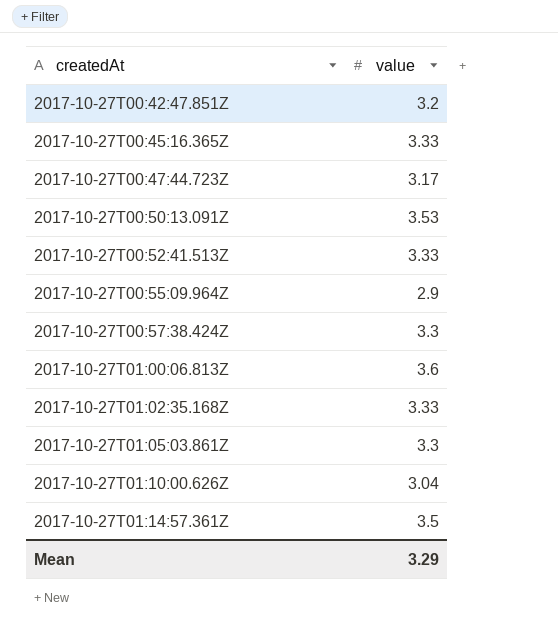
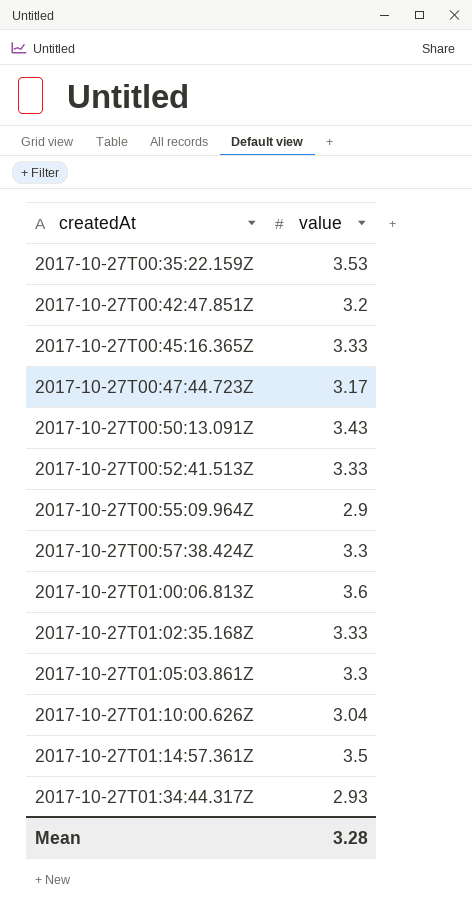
row 2017-10-27T00:35:22.159Z: none -> 3.53
2017-10-27T00:50:13.091Z | value: 3.53 -> 3.43
row 2017-10-27T01:34:44.317Z: none -> 2.93
Mean | value: 3.29 -> 3.28

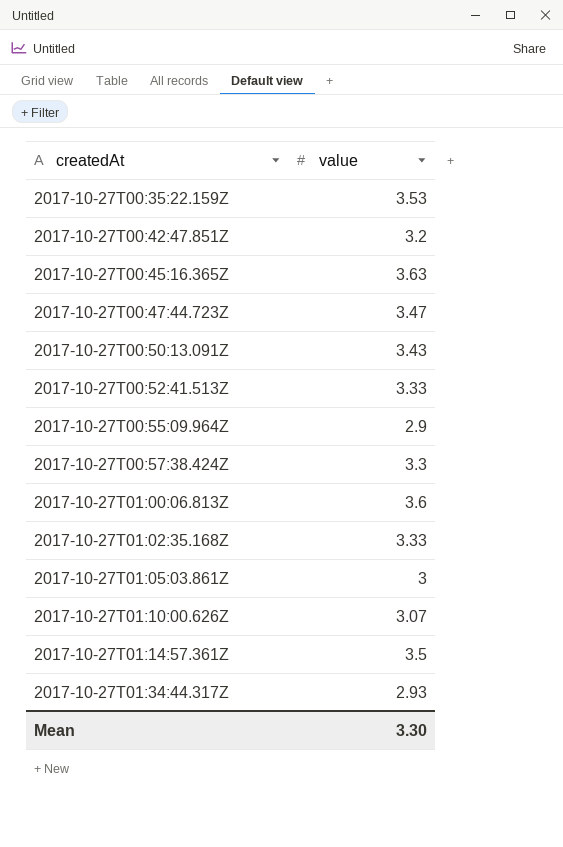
2017-10-27T00:45:16.365Z | value: 3.33 -> 3.63
2017-10-27T00:47:44.723Z | value: 3.17 -> 3.47
2017-10-27T01:05:03.861Z | value: 3.3 -> 3
2017-10-27T01:10:00.626Z | value: 3.04 -> 3.07
Mean | value: 3.28 -> 3.30

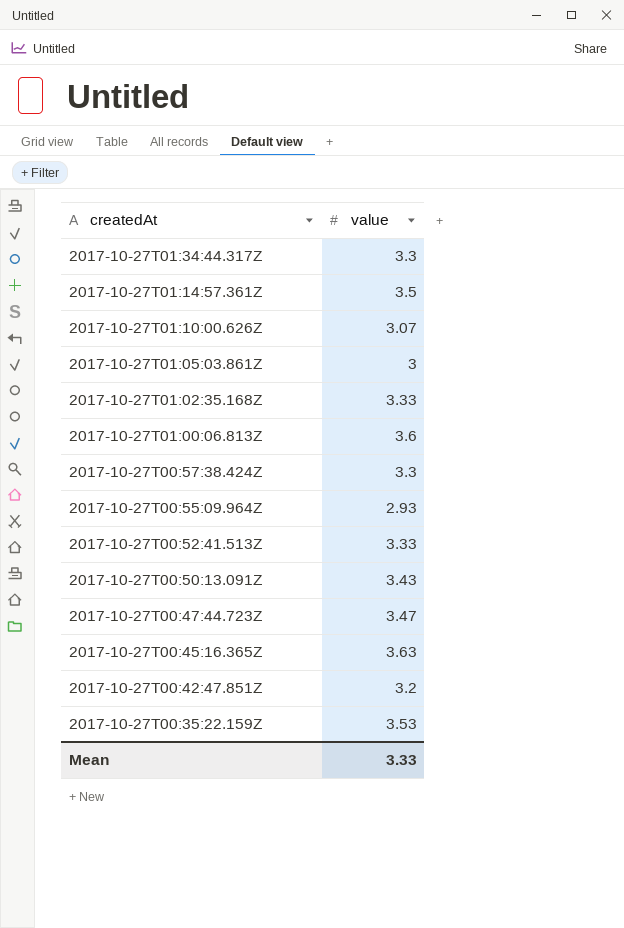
row order: createdAt ascending -> createdAt descending
2017-10-27T01:34:44.317Z | value: 2.93 -> 3.3
2017-10-27T00:55:09.964Z | value: 2.9 -> 2.93
Mean | value: 3.30 -> 3.33

